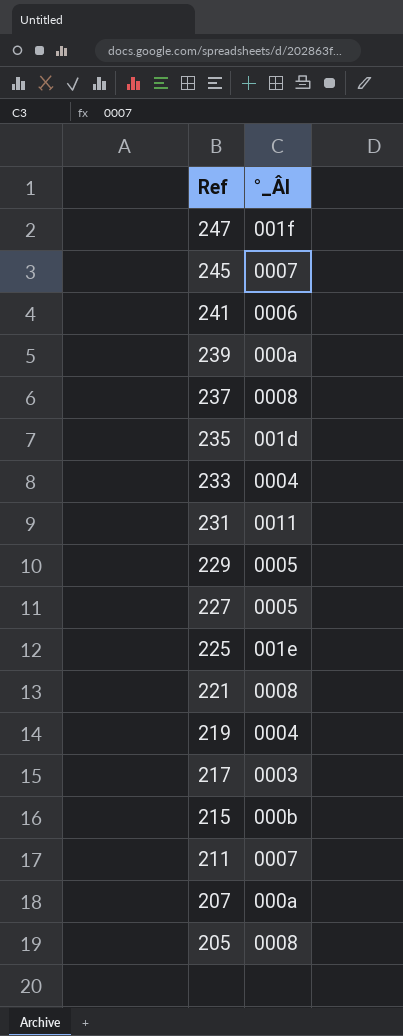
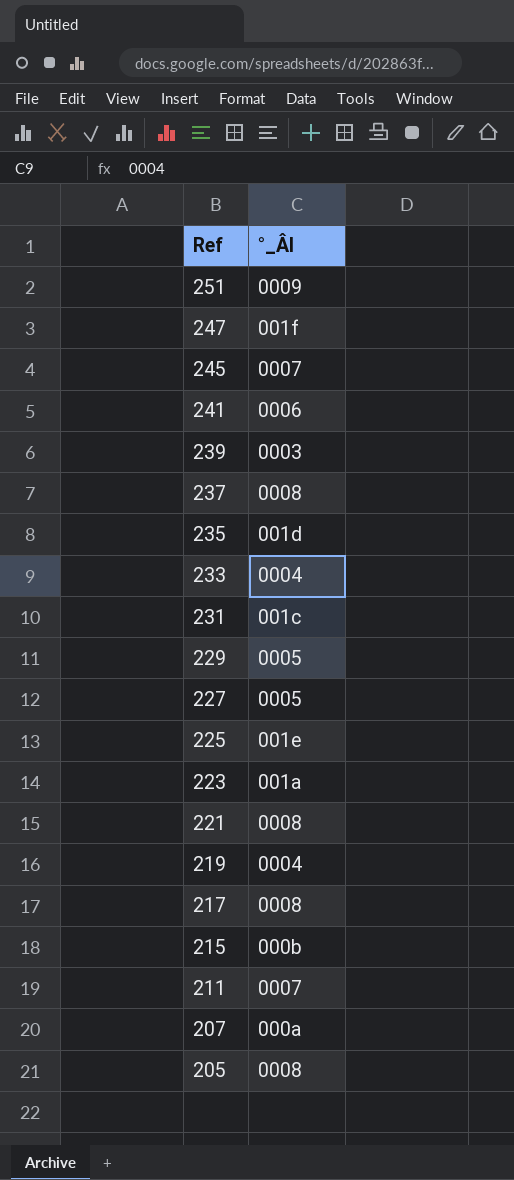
row 251: none -> 0009
239 | °_ÂI: 000a -> 0003
231 | °_ÂI: 0011 -> 001c
row 223: none -> 001a
217 | °_ÂI: 0003 -> 0008

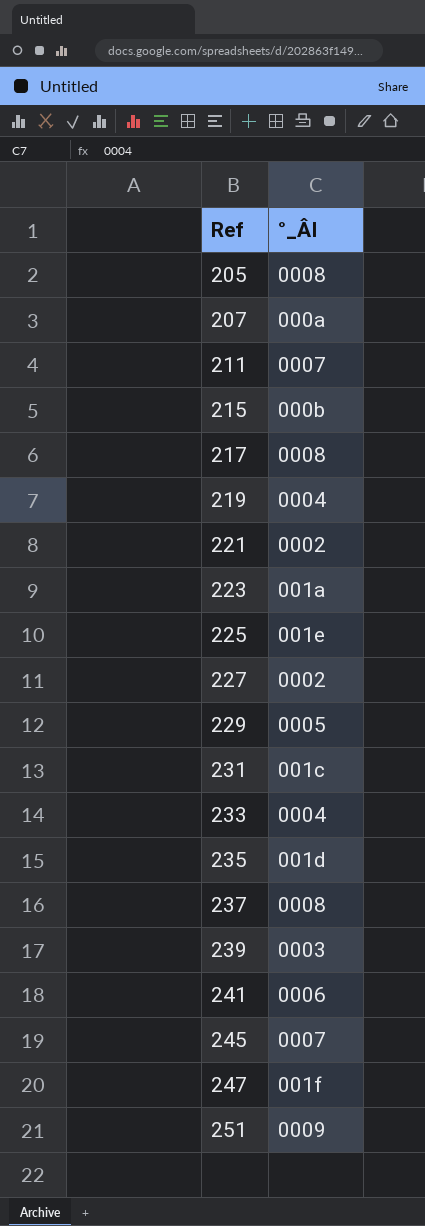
row order: Ref descending -> Ref ascending
221 | °_ÂI: 0008 -> 0002
227 | °_ÂI: 0005 -> 0002

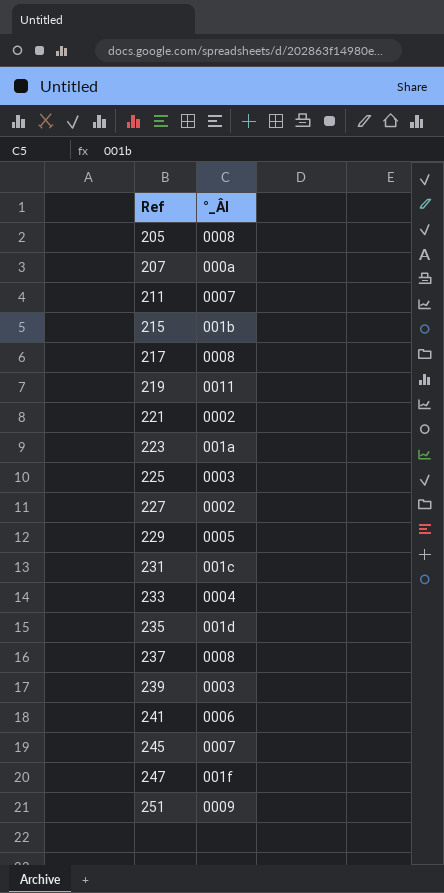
215 | °_ÂI: 000b -> 001b
219 | °_ÂI: 0004 -> 0011
225 | °_ÂI: 001e -> 0003

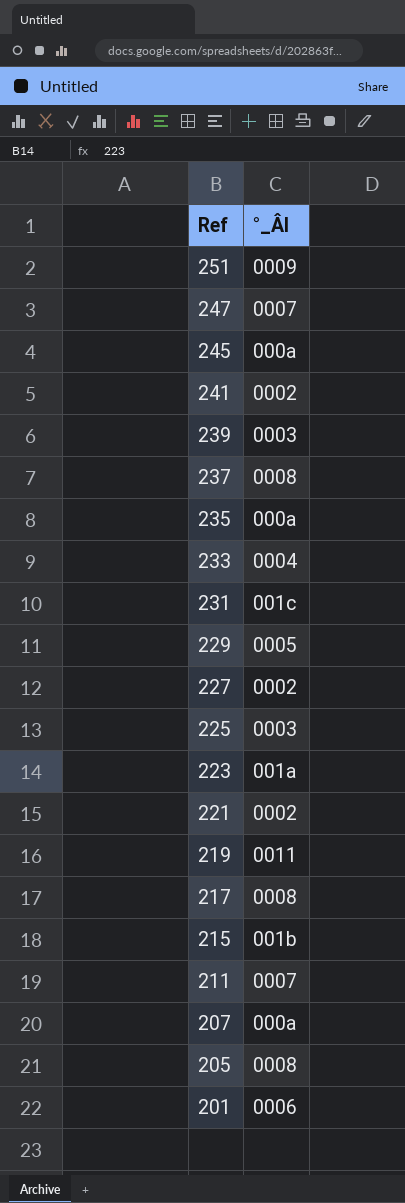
row order: Ref ascending -> Ref descending
247 | °_ÂI: 001f -> 0007
245 | °_ÂI: 0007 -> 000a
241 | °_ÂI: 0006 -> 0002
235 | °_ÂI: 001d -> 000a
row 201: none -> 0006

